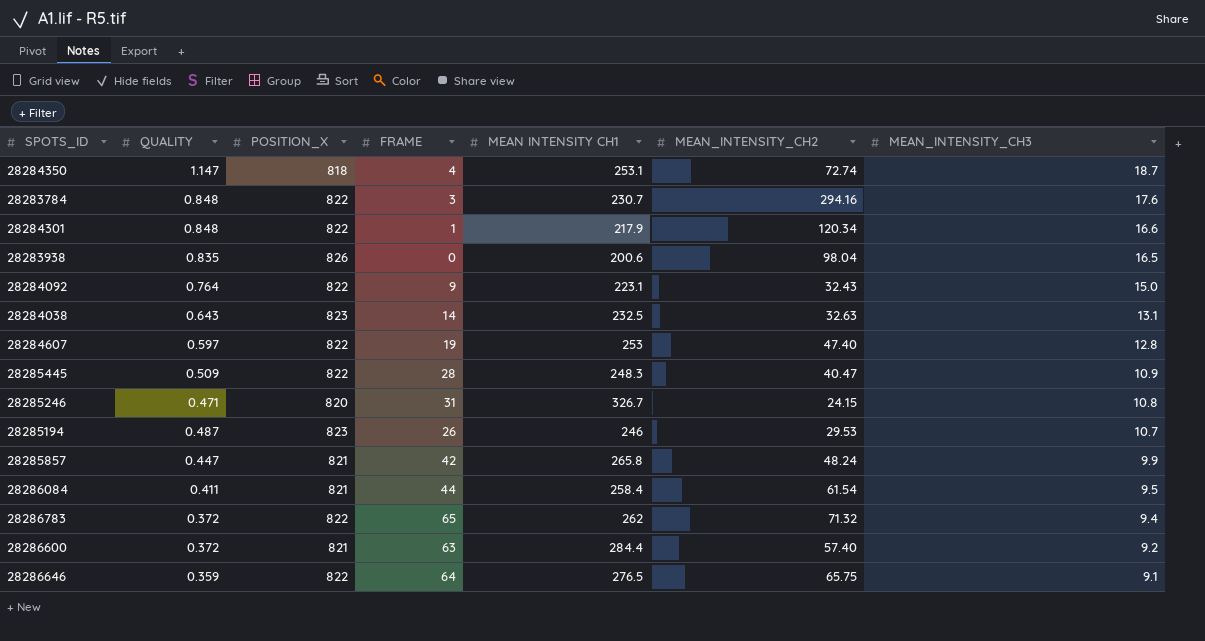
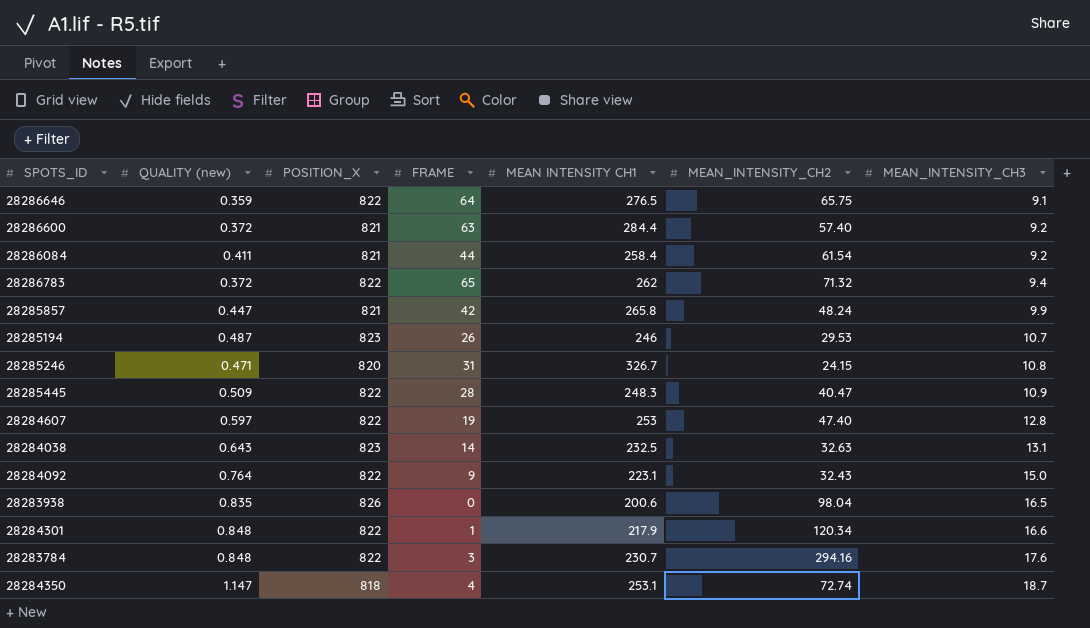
row order: MEAN_INTENSITY_CH3 descending -> MEAN_INTENSITY_CH3 ascending
column name: QUALITY -> QUALITY (new)
28286084 | MEAN_INTENSITY_CH3: 9.5 -> 9.2

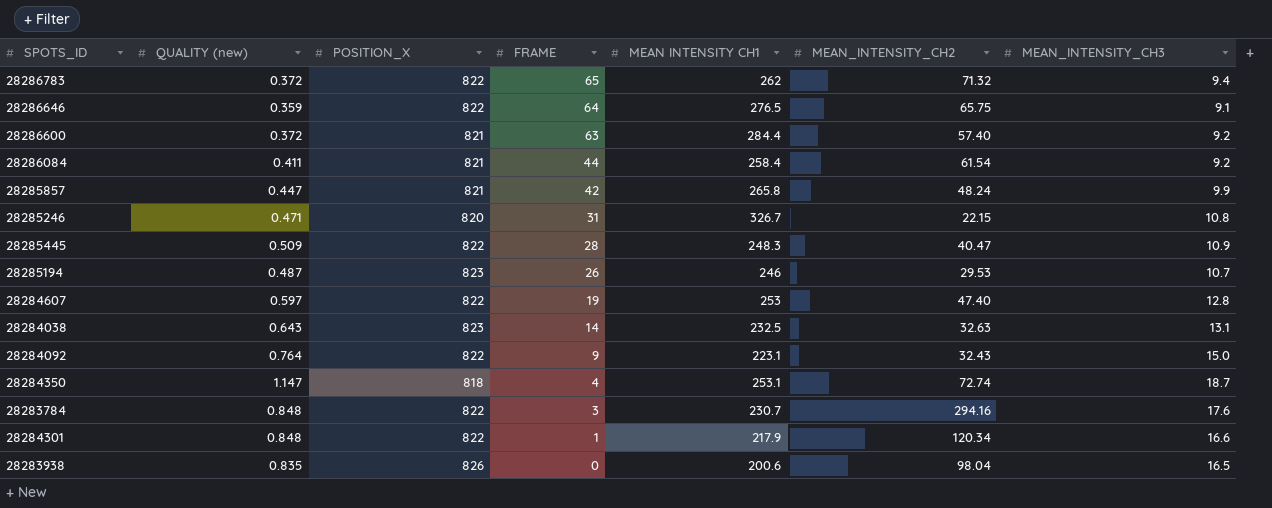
row order: MEAN_INTENSITY_CH3 ascending -> FRAME descending
28285246 | MEAN_INTENSITY_CH2: 24.15 -> 22.15

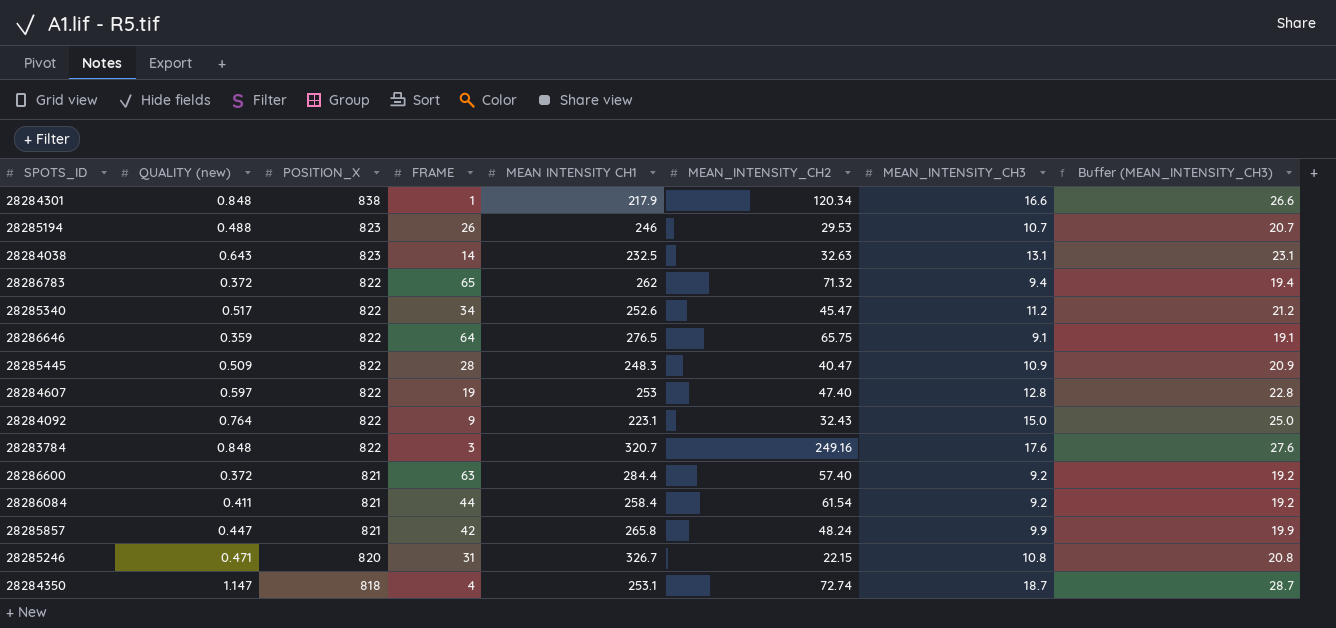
row order: FRAME descending -> POSITION_X descending
column Buffer (MEAN_INTENSITY_CH3) | formula: none -> [MEAN_INTENSITY_CH3] + 10
row 28283938: 0.835 | 826 | 0 | 200.6 | 98.04 | 16.5 -> none
28284301 | POSITION_X: 822 -> 838
28285194 | QUALITY (new): 0.487 -> 0.488
row 28285340: none -> 0.517 | 822 | 34 | 252.6 | 45.47 | 11.2 | 21.2
28283784 | MEAN INTENSITY CH1: 230.7 -> 320.7
28283784 | MEAN_INTENSITY_CH2: 294.16 -> 249.16

